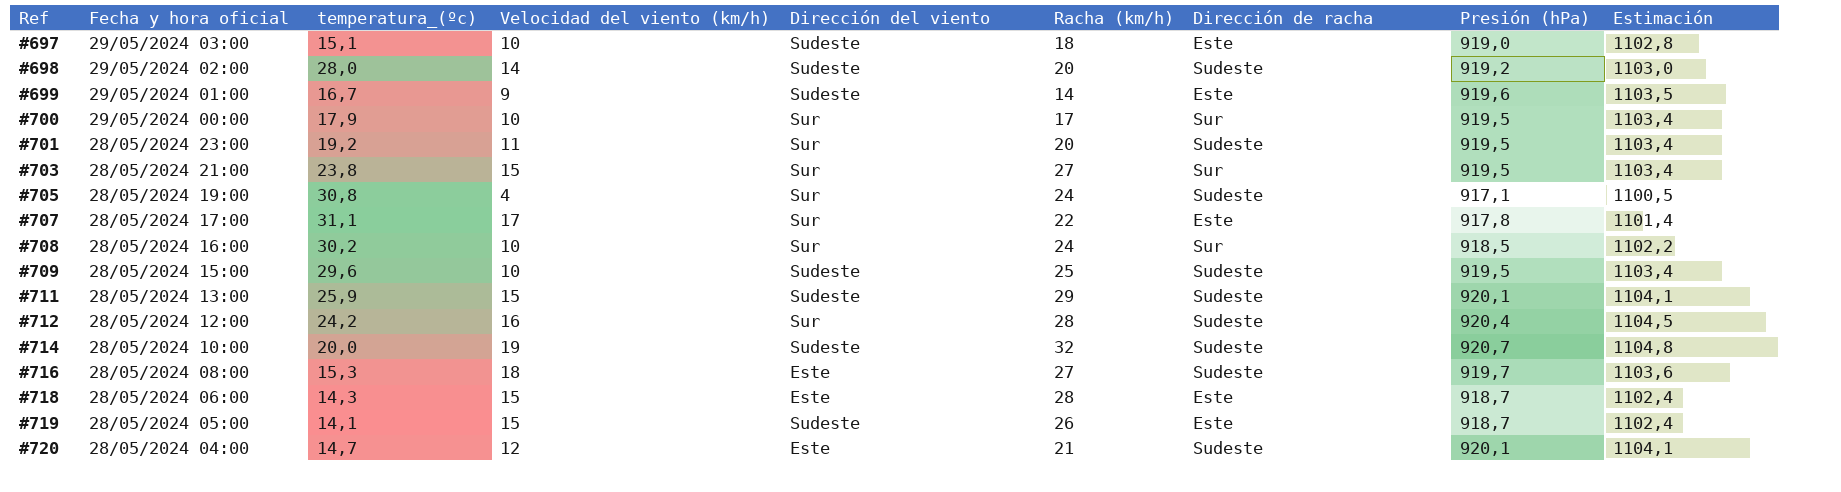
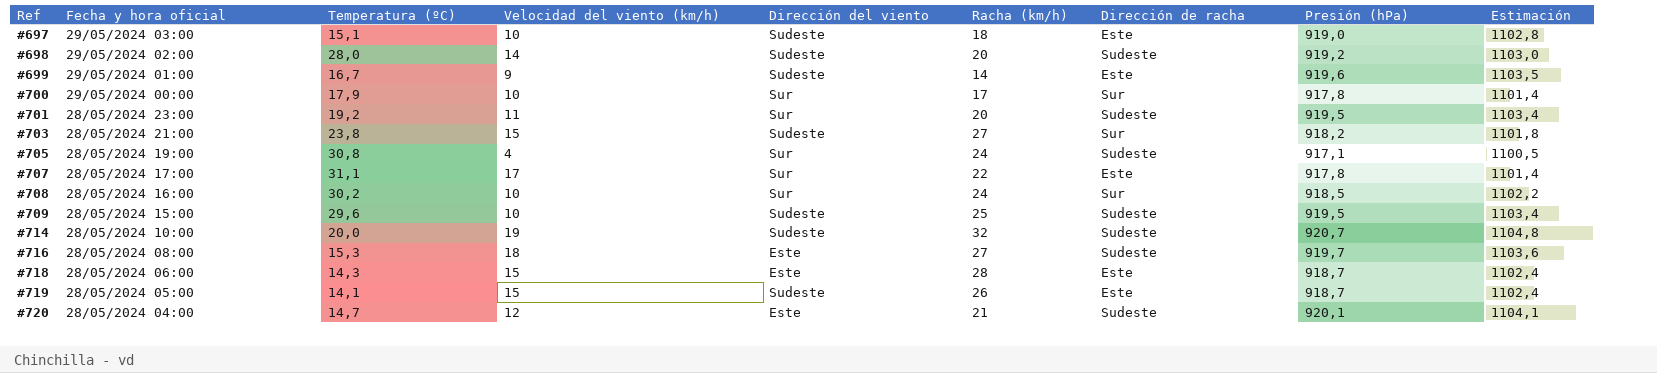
column name: temperatura_(ºc) -> Temperatura (ºC)
row #711: 28/05/2024 13:00 | 25,9 | 15 | Sudeste | 29 | Sudeste | 920,1 | 1104,1 -> none
row #712: 28/05/2024 12:00 | 24,2 | 16 | Sur | 28 | Sudeste | 920,4 | 1104,5 -> none
#700 | Presión (hPa): 919,5 -> 917,8
#700 | Estimación: 1103,4 -> 1101,4
#703 | Dirección del viento: Sur -> Sudeste
#703 | Presión (hPa): 919,5 -> 918,2
#703 | Estimación: 1103,4 -> 1101,8

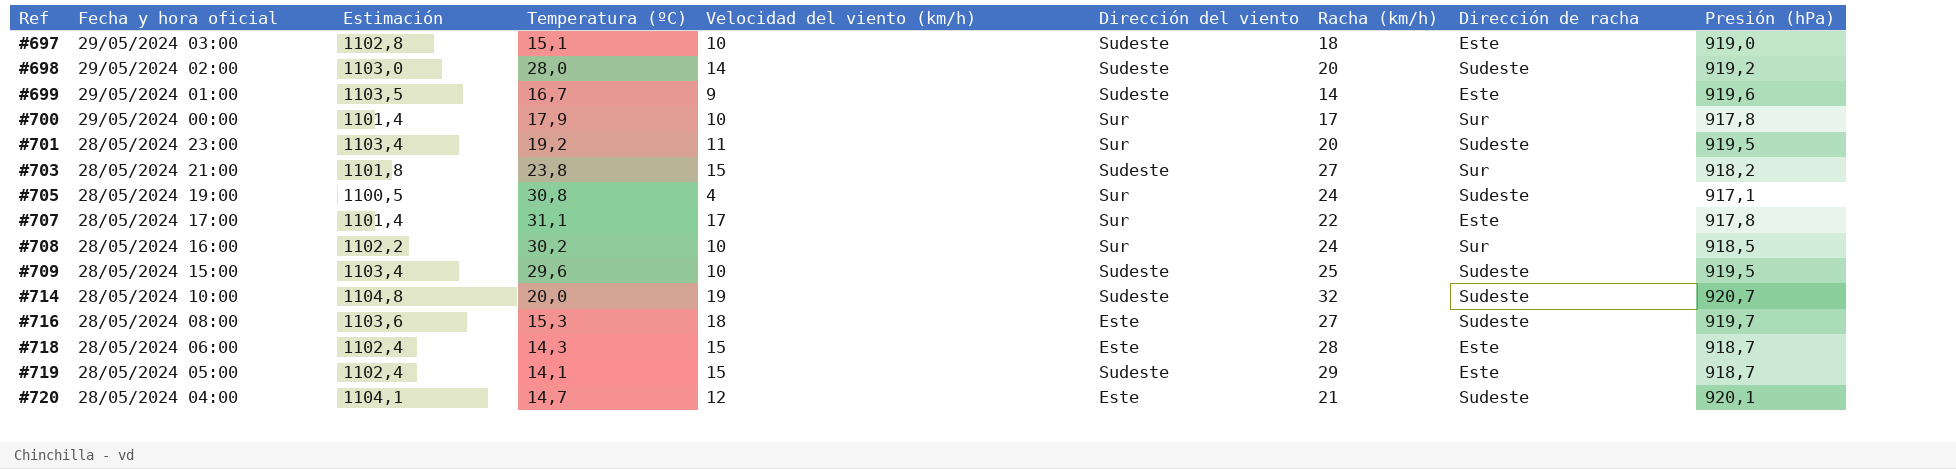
column Estimación | position: 9 -> 3
#719 | Racha (km/h): 26 -> 29

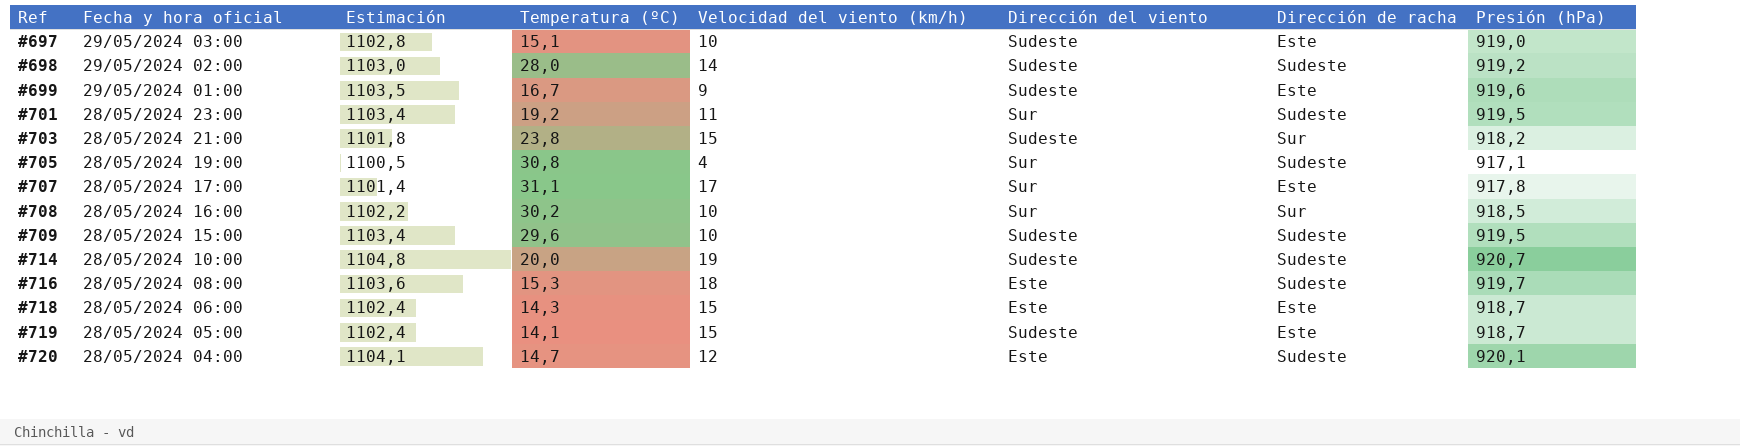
column Racha (km/h) | position: 7 -> none
row #700: 29/05/2024 00:00 | 1101,4 | 17,9 | 10 | Sur | 17 | Sur | 917,8 -> none

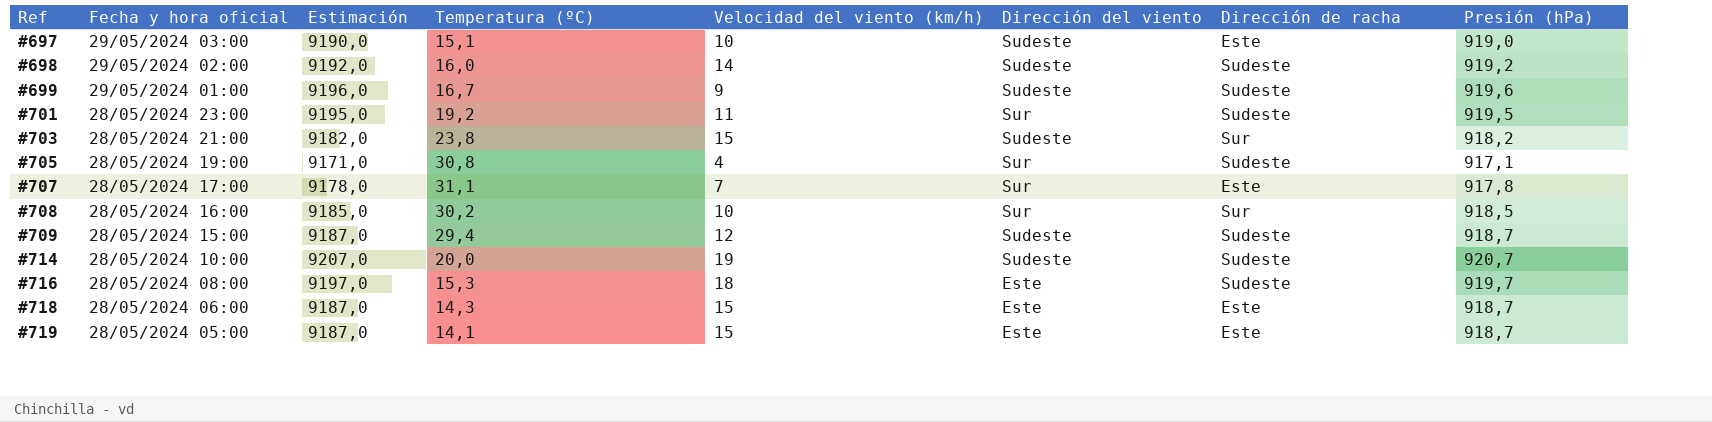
column Estimación | formula: [Presión (hPa)] * 1,2 -> [Presión (hPa)] * 10
row #720: 28/05/2024 04:00 | 1104,1 | 14,7 | 12 | Este | Sudeste | 920,1 -> none
#698 | Temperatura (ºC): 28,0 -> 16,0
#699 | Dirección de racha: Este -> Sudeste
#707 | Velocidad del viento (km/h): 17 -> 7
#709 | Temperatura (ºC): 29,6 -> 29,4
#709 | Velocidad del viento (km/h): 10 -> 12
#709 | Presión (hPa): 919,5 -> 918,7
#719 | Dirección del viento: Sudeste -> Este

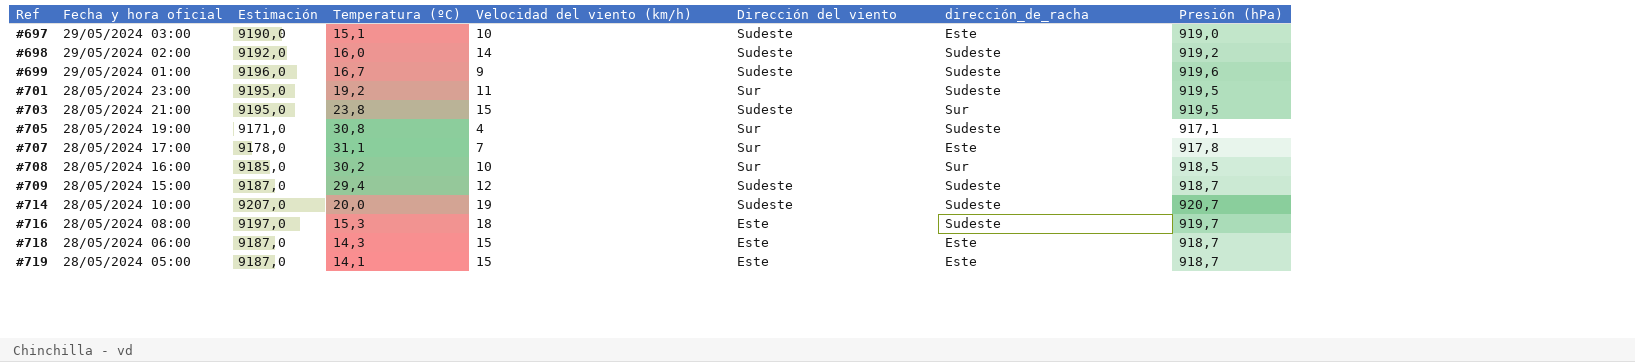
column name: Dirección de racha -> dirección_de_racha
#703 | Estimación: 9182,0 -> 9195,0
#703 | Presión (hPa): 918,2 -> 919,5

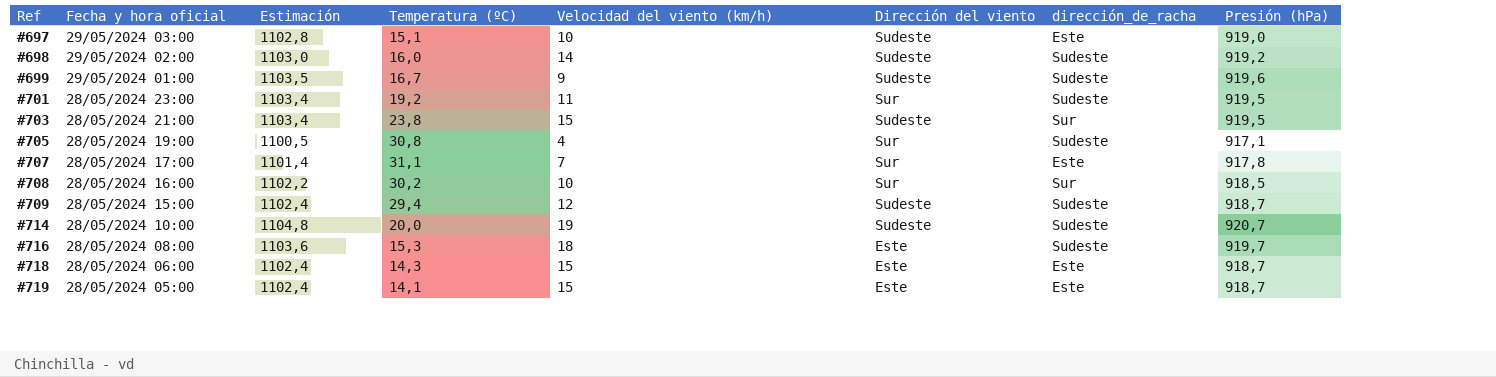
column Estimación | formula: [Presión (hPa)] * 10 -> [Presión (hPa)] * 1,2

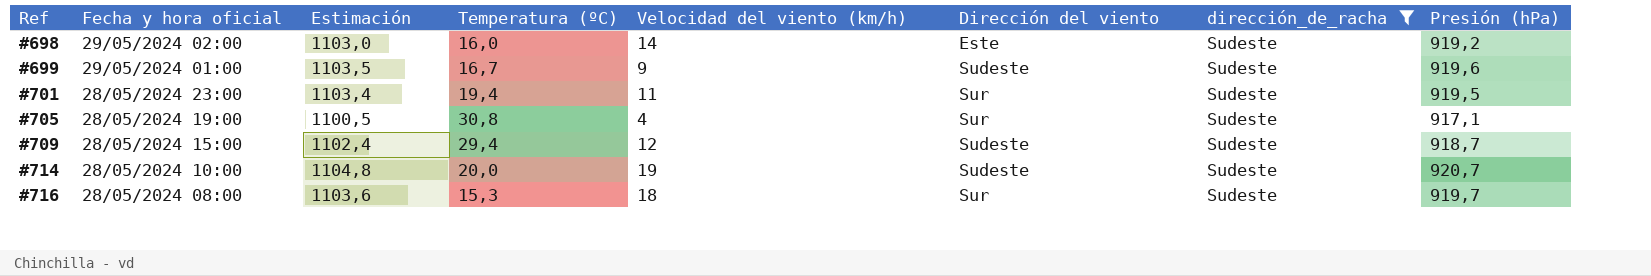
filter: none -> dirección_de_racha = Sudeste
#698 | Dirección del viento: Sudeste -> Este
#701 | Temperatura (ºC): 19,2 -> 19,4
#716 | Dirección del viento: Este -> Sur

